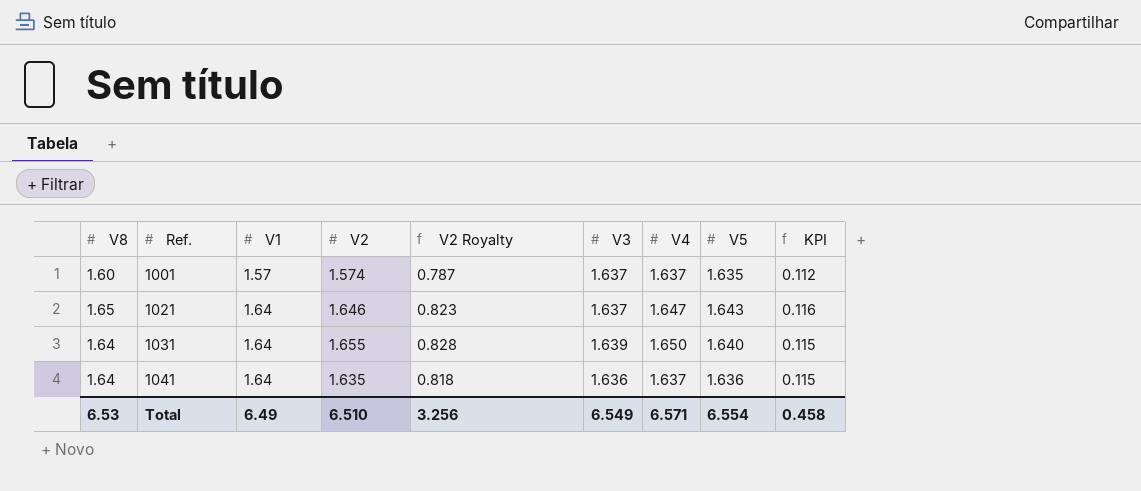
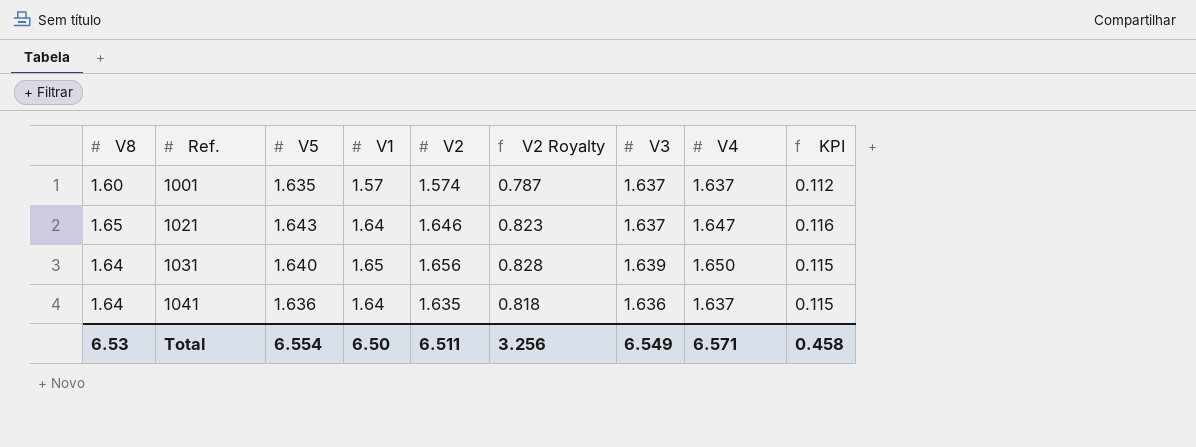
column V5 | position: 8 -> 3
1031 | V1: 1.64 -> 1.65
1031 | V2: 1.655 -> 1.656
Total | V1: 6.49 -> 6.50
Total | V2: 6.510 -> 6.511

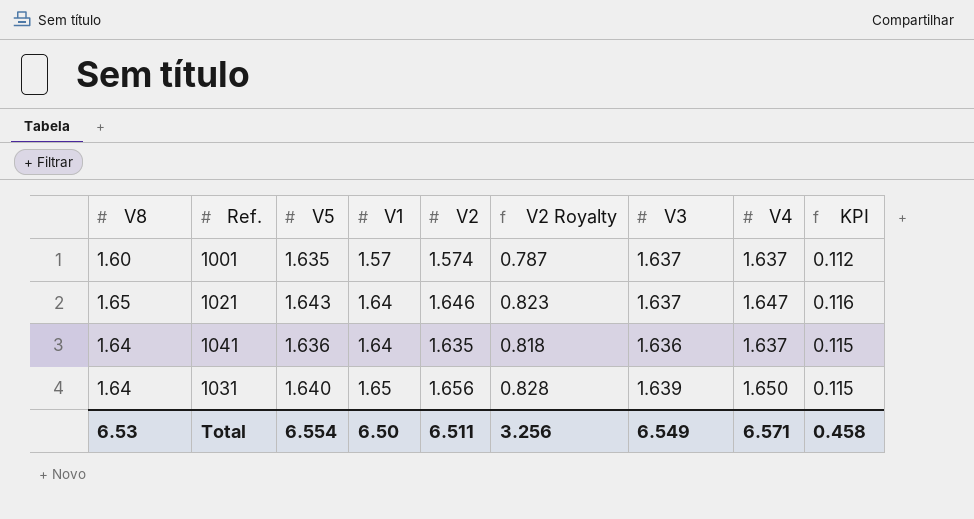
row order: Ref. ascending -> V1 ascending

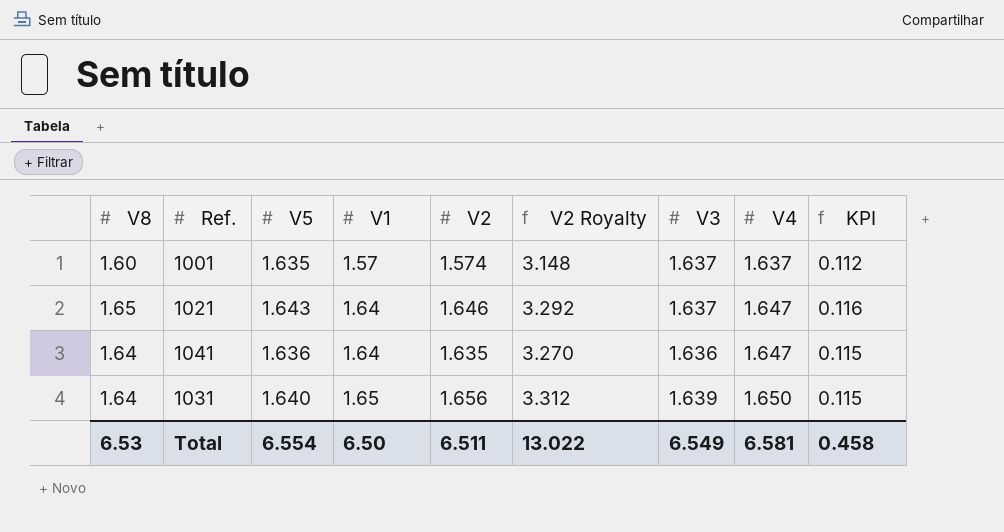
column V2 Royalty | formula: [V2] * 0.5 -> [V2] * 2
1041 | V4: 1.637 -> 1.647
Total | V2 Royalty: 3.256 -> 13.022
Total | V4: 6.571 -> 6.581

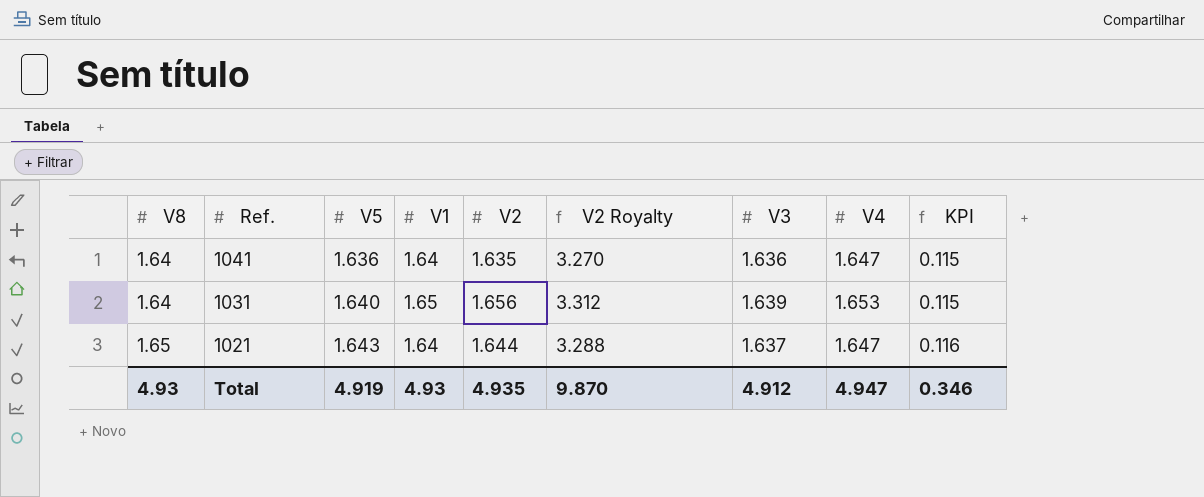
row order: V1 ascending -> V8 ascending
row 1001: 1.60 | 1.635 | 1.57 | 1.574 | 3.148 | 1.637 | 1.637 | 0.112 -> none
1031 | V4: 1.650 -> 1.653
1021 | V2: 1.646 -> 1.644
1021 | V2 Royalty: 3.292 -> 3.288
Total | V8: 6.53 -> 4.93
Total | V5: 6.554 -> 4.919
Total | V1: 6.50 -> 4.93
Total | V2: 6.511 -> 4.935
Total | V2 Royalty: 13.022 -> 9.870
Total | V3: 6.549 -> 4.912
Total | V4: 6.581 -> 4.947
Total | KPI: 0.458 -> 0.346

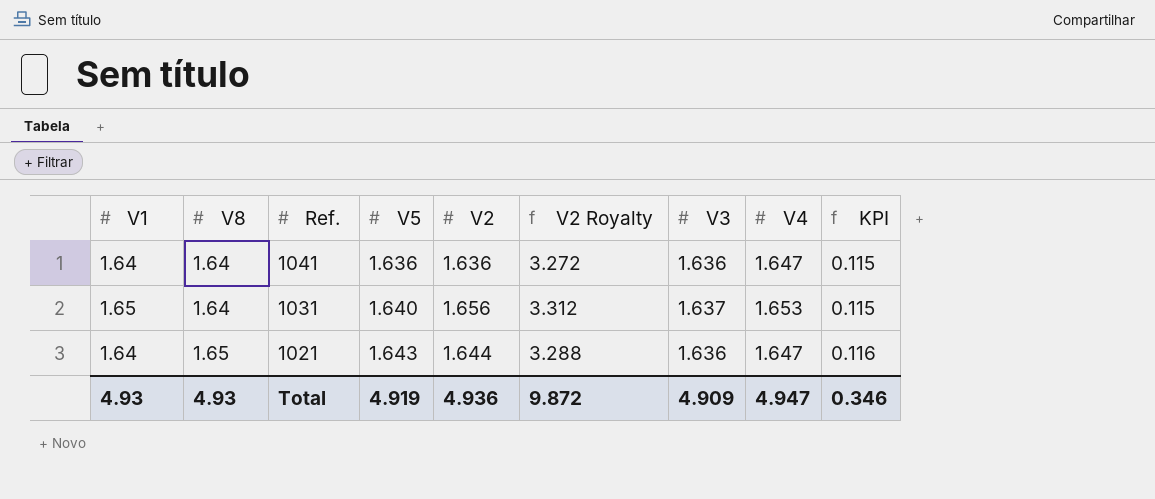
column V1 | position: 4 -> 1
1041 | V2: 1.635 -> 1.636
1041 | V2 Royalty: 3.270 -> 3.272
1031 | V3: 1.639 -> 1.637
1021 | V3: 1.637 -> 1.636
Total | V2: 4.935 -> 4.936
Total | V2 Royalty: 9.870 -> 9.872
Total | V3: 4.912 -> 4.909

